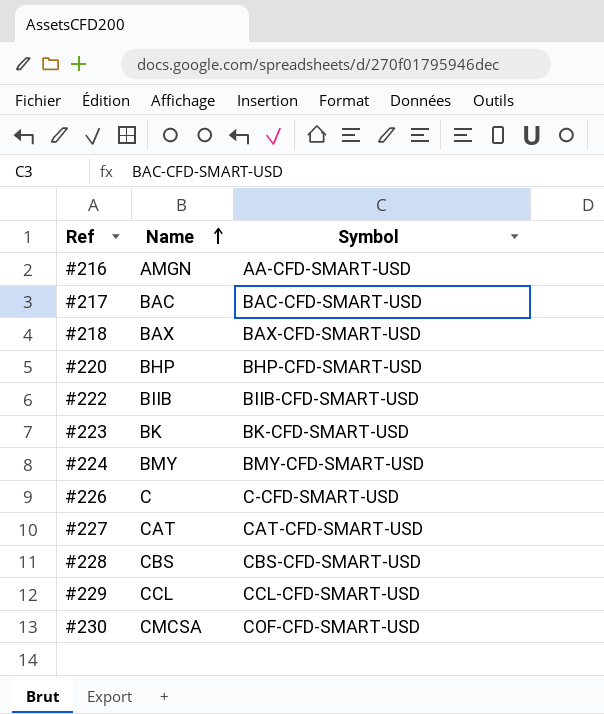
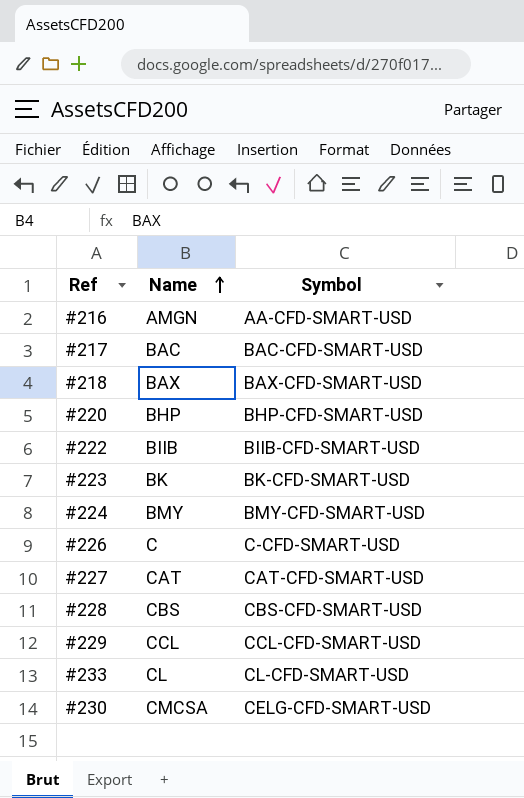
row #233: none -> CL | CL-CFD-SMART-USD
#230 | Symbol: COF-CFD-SMART-USD -> CELG-CFD-SMART-USD

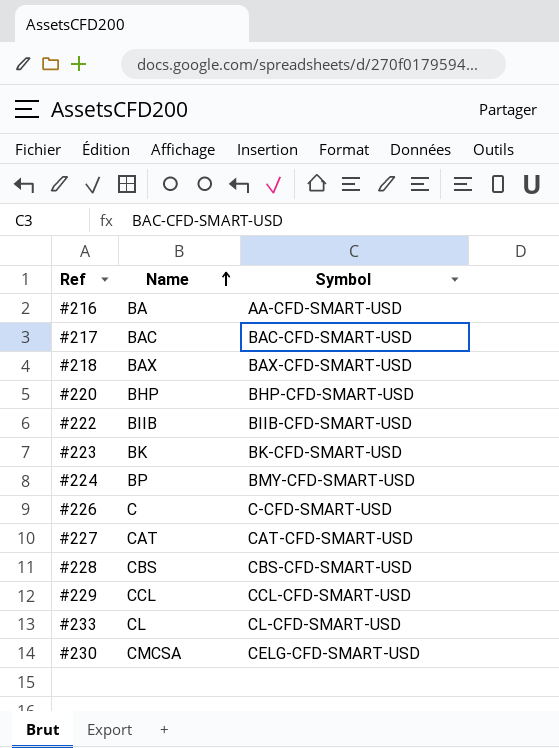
#216 | Name: AMGN -> BA
#224 | Name: BMY -> BP

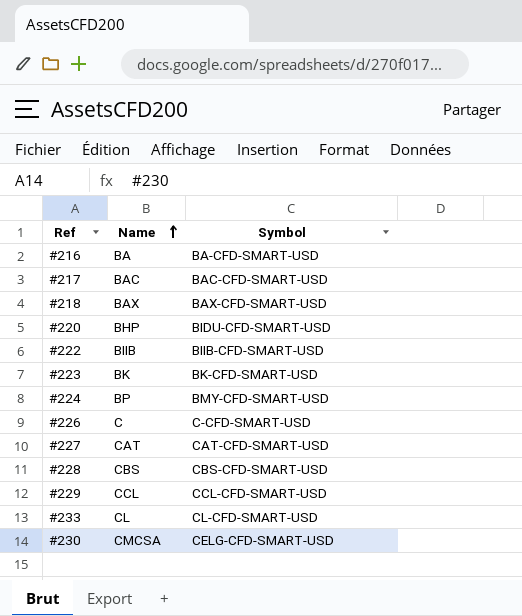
#216 | Symbol: AA-CFD-SMART-USD -> BA-CFD-SMART-USD
#220 | Symbol: BHP-CFD-SMART-USD -> BIDU-CFD-SMART-USD

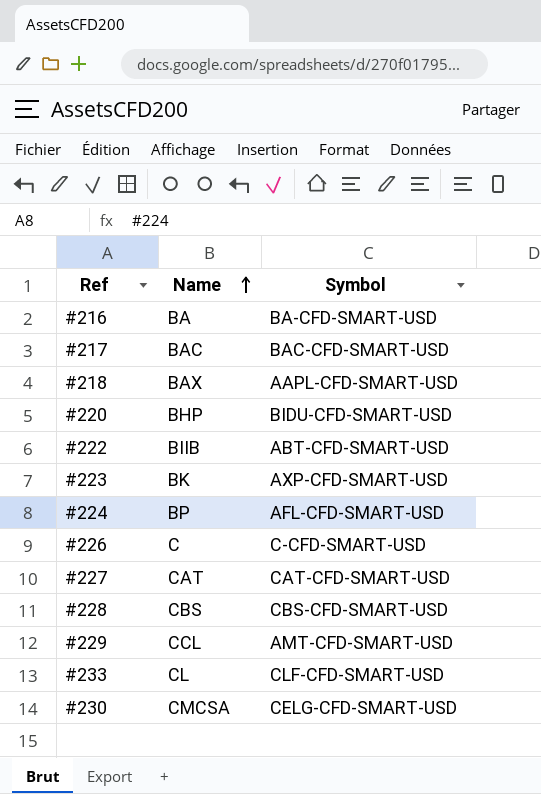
#218 | Symbol: BAX-CFD-SMART-USD -> AAPL-CFD-SMART-USD
#222 | Symbol: BIIB-CFD-SMART-USD -> ABT-CFD-SMART-USD
#223 | Symbol: BK-CFD-SMART-USD -> AXP-CFD-SMART-USD
#224 | Symbol: BMY-CFD-SMART-USD -> AFL-CFD-SMART-USD
#229 | Symbol: CCL-CFD-SMART-USD -> AMT-CFD-SMART-USD
#233 | Symbol: CL-CFD-SMART-USD -> CLF-CFD-SMART-USD

